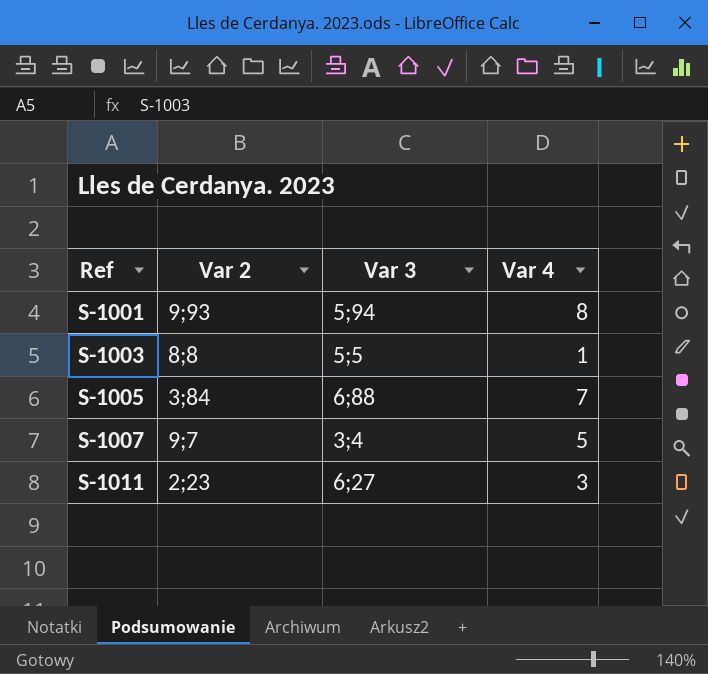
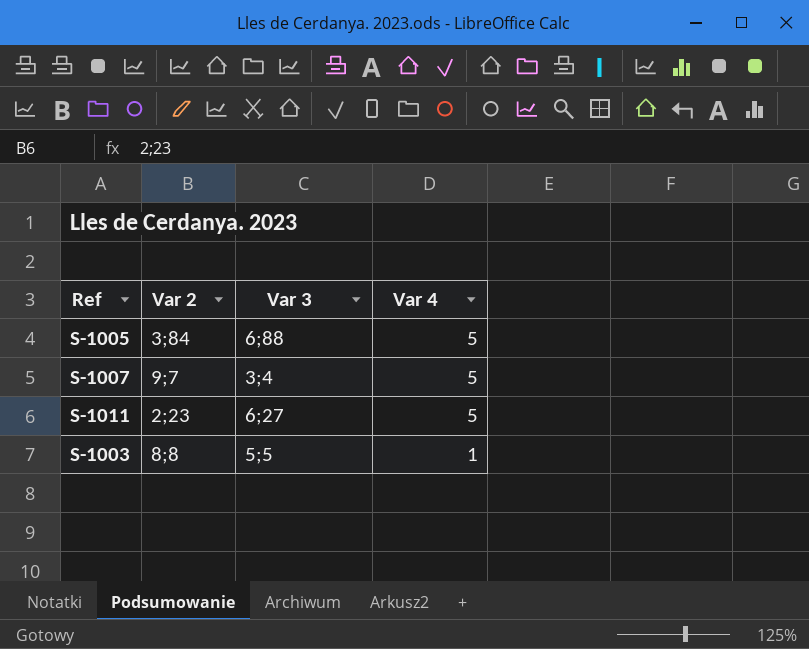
row order: Ref ascending -> Var 4 descending
row S-1001: 9;93 | 5;94 | 8 -> none
S-1005 | Var 4: 7 -> 5
S-1011 | Var 4: 3 -> 5

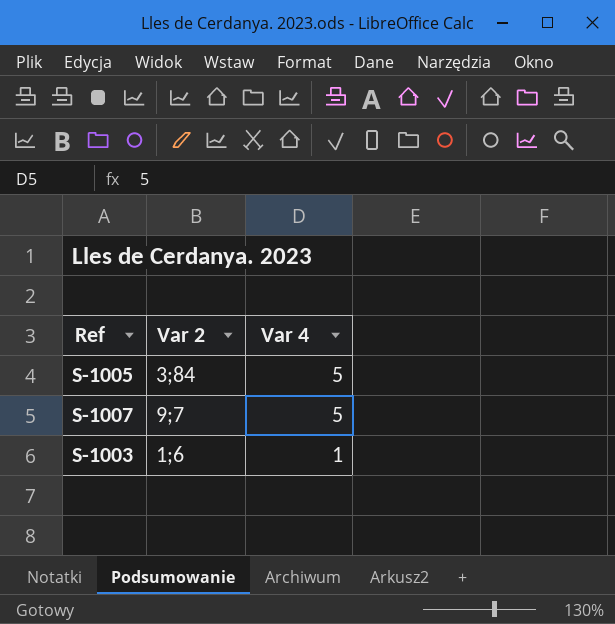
column Var 3 | position: 3 -> none
row S-1011: 2;23 | 6;27 | 5 -> none
S-1003 | Var 2: 8;8 -> 1;6

